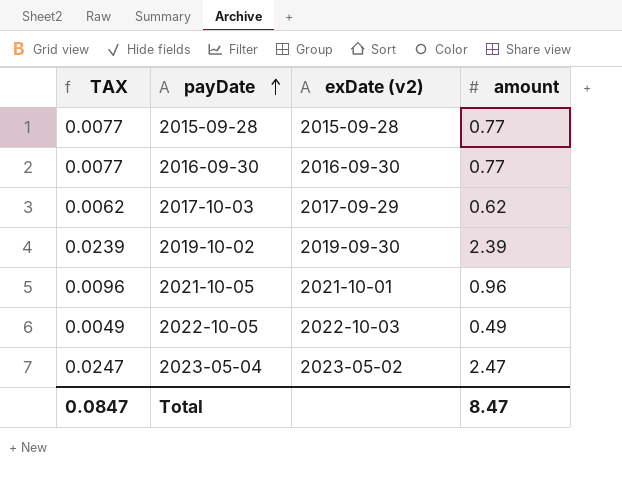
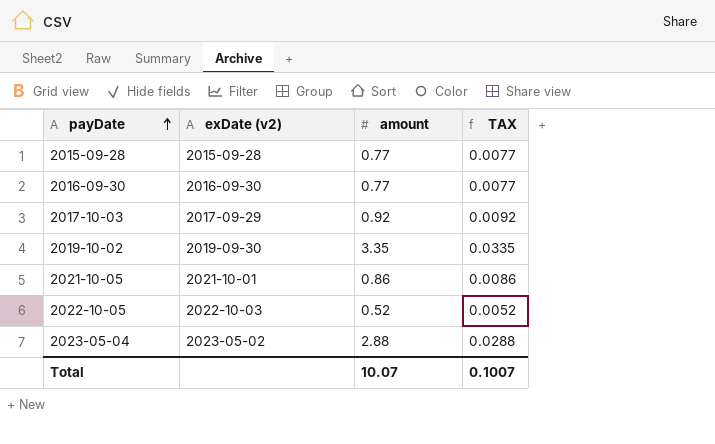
column TAX | position: 1 -> 4
2017-10-03 | amount: 0.62 -> 0.92
2017-10-03 | TAX: 0.0062 -> 0.0092
2019-10-02 | amount: 2.39 -> 3.35
2019-10-02 | TAX: 0.0239 -> 0.0335
2021-10-05 | amount: 0.96 -> 0.86
2021-10-05 | TAX: 0.0096 -> 0.0086
2022-10-05 | amount: 0.49 -> 0.52
2022-10-05 | TAX: 0.0049 -> 0.0052
2023-05-04 | amount: 2.47 -> 2.88
2023-05-04 | TAX: 0.0247 -> 0.0288
Total | amount: 8.47 -> 10.07
Total | TAX: 0.0847 -> 0.1007

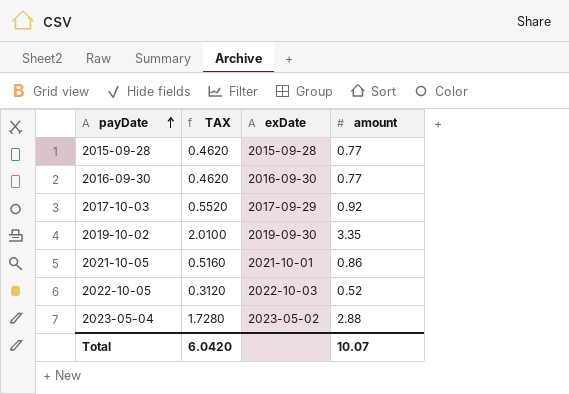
column TAX | formula: [amount] * 0.01 -> [amount] * 0.6
column TAX | position: 4 -> 2
column name: exDate (v2) -> exDate
Total | TAX: 0.1007 -> 6.0420

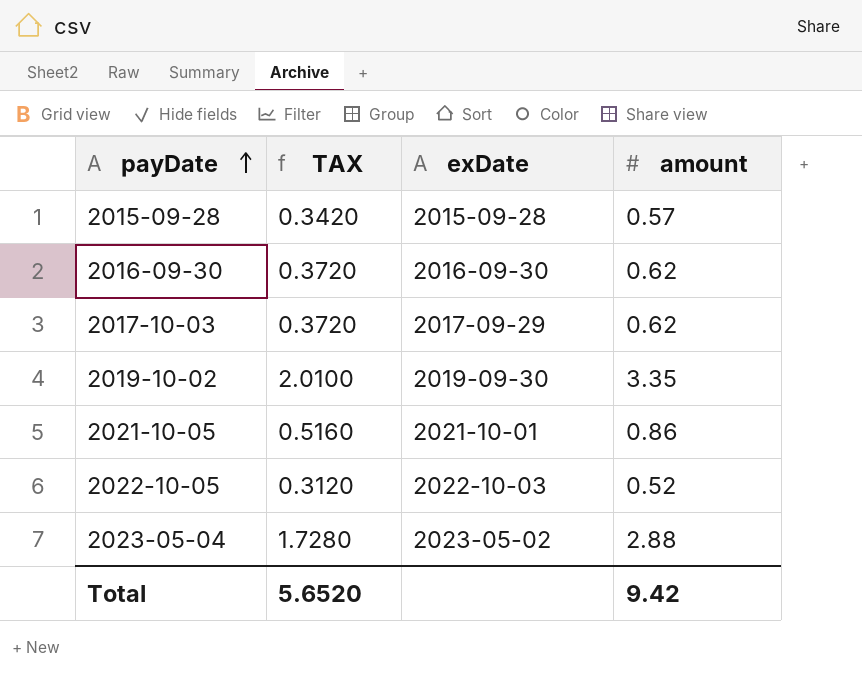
2015-09-28 | TAX: 0.4620 -> 0.3420
2015-09-28 | amount: 0.77 -> 0.57
2016-09-30 | TAX: 0.4620 -> 0.3720
2016-09-30 | amount: 0.77 -> 0.62
2017-10-03 | TAX: 0.5520 -> 0.3720
2017-10-03 | amount: 0.92 -> 0.62
Total | TAX: 6.0420 -> 5.6520
Total | amount: 10.07 -> 9.42

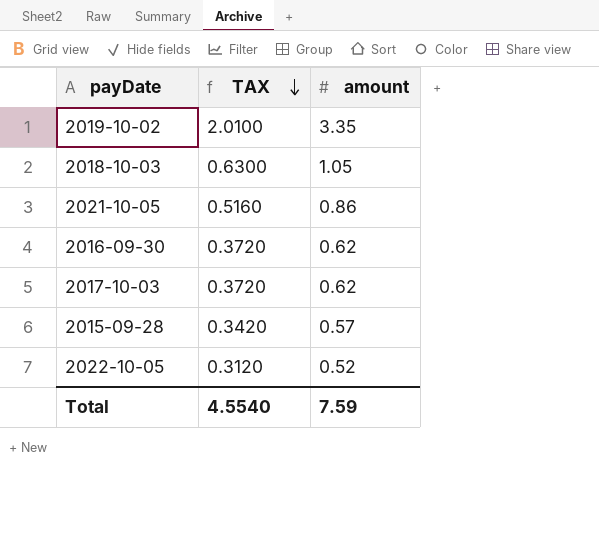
row order: payDate ascending -> TAX descending
column exDate | position: 3 -> none
row 2023-05-04: 1.7280 | 2023-05-02 | 2.88 -> none
row 2018-10-03: none -> 0.6300 | 1.05
Total | TAX: 5.6520 -> 4.5540
Total | amount: 9.42 -> 7.59

